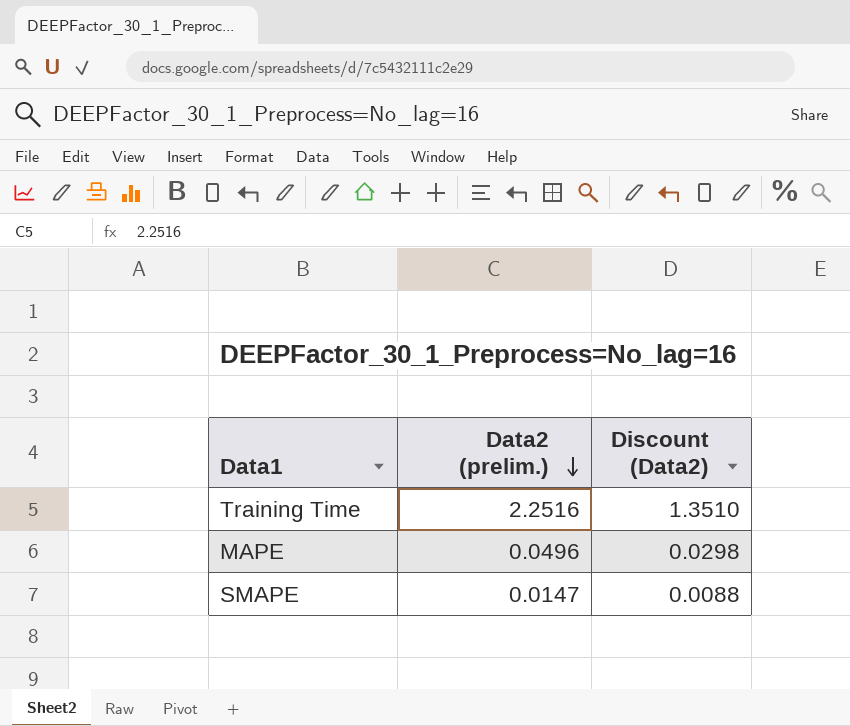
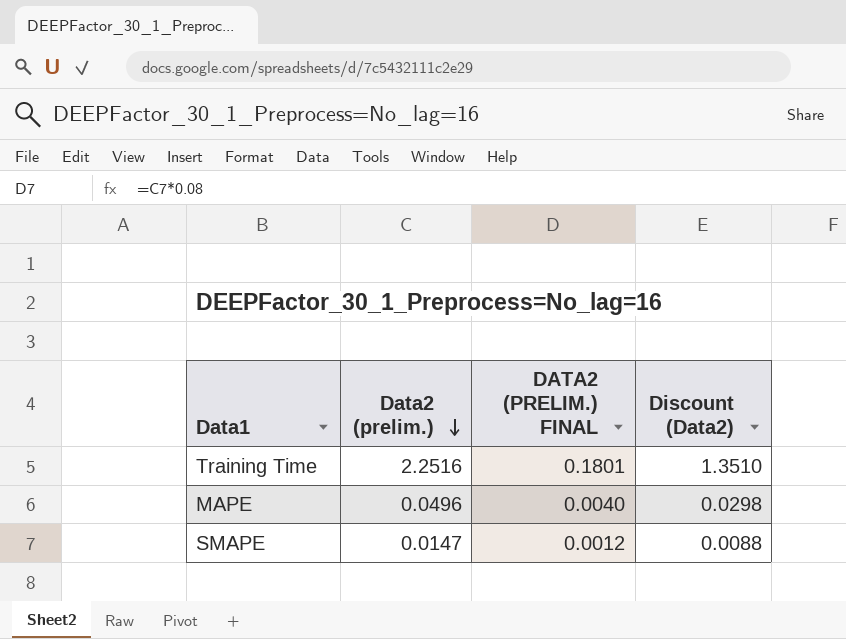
column DATA2 (PRELIM.) FINAL | formula: none -> [Data2 (prelim.)] * 0.08

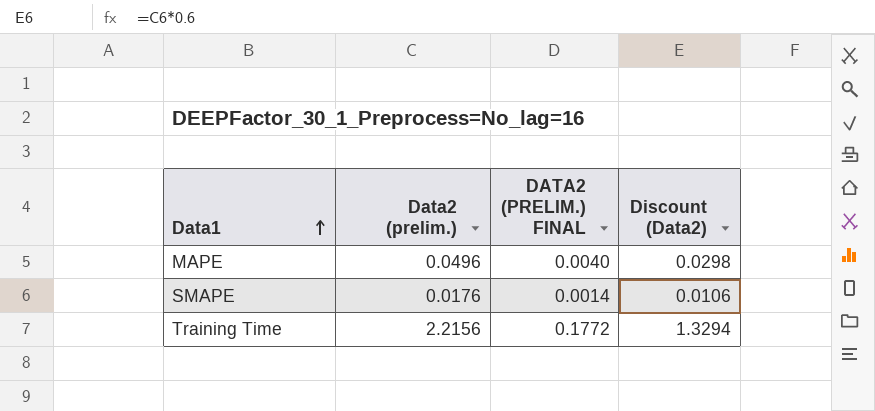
row order: Data2 (prelim.) descending -> Data1 ascending
SMAPE | Data2 (prelim.): 0.0147 -> 0.0176
SMAPE | DATA2 (PRELIM.) FINAL: 0.0012 -> 0.0014
SMAPE | Discount (Data2): 0.0088 -> 0.0106
Training Time | Data2 (prelim.): 2.2516 -> 2.2156
Training Time | DATA2 (PRELIM.) FINAL: 0.1801 -> 0.1772
Training Time | Discount (Data2): 1.3510 -> 1.3294

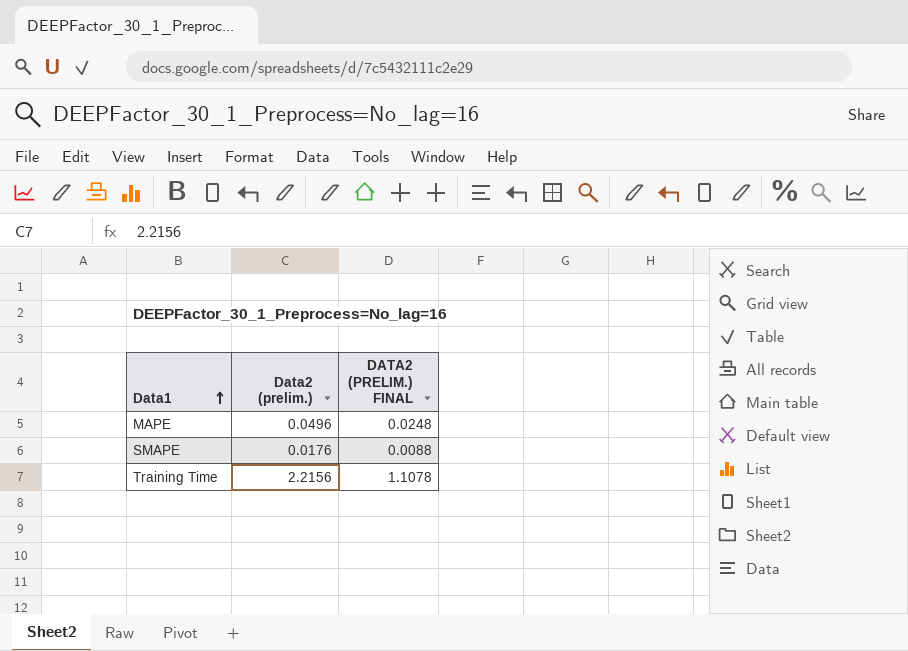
column Discount (Data2) | formula: [Data2 (prelim.)] * 0.6 -> none
column DATA2 (PRELIM.) FINAL | formula: [Data2 (prelim.)] * 0.08 -> [Data2 (prelim.)] * 0.5

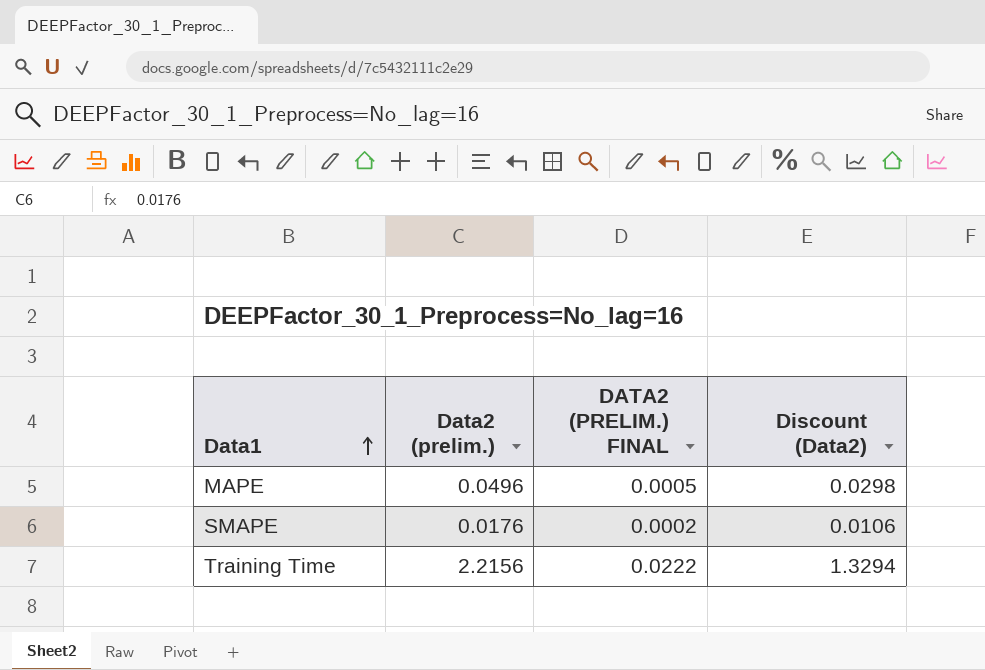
column DATA2 (PRELIM.) FINAL | formula: [Data2 (prelim.)] * 0.5 -> [Data2 (prelim.)] * 0.01
column Discount (Data2) | formula: none -> [Data2 (prelim.)] * 0.6

